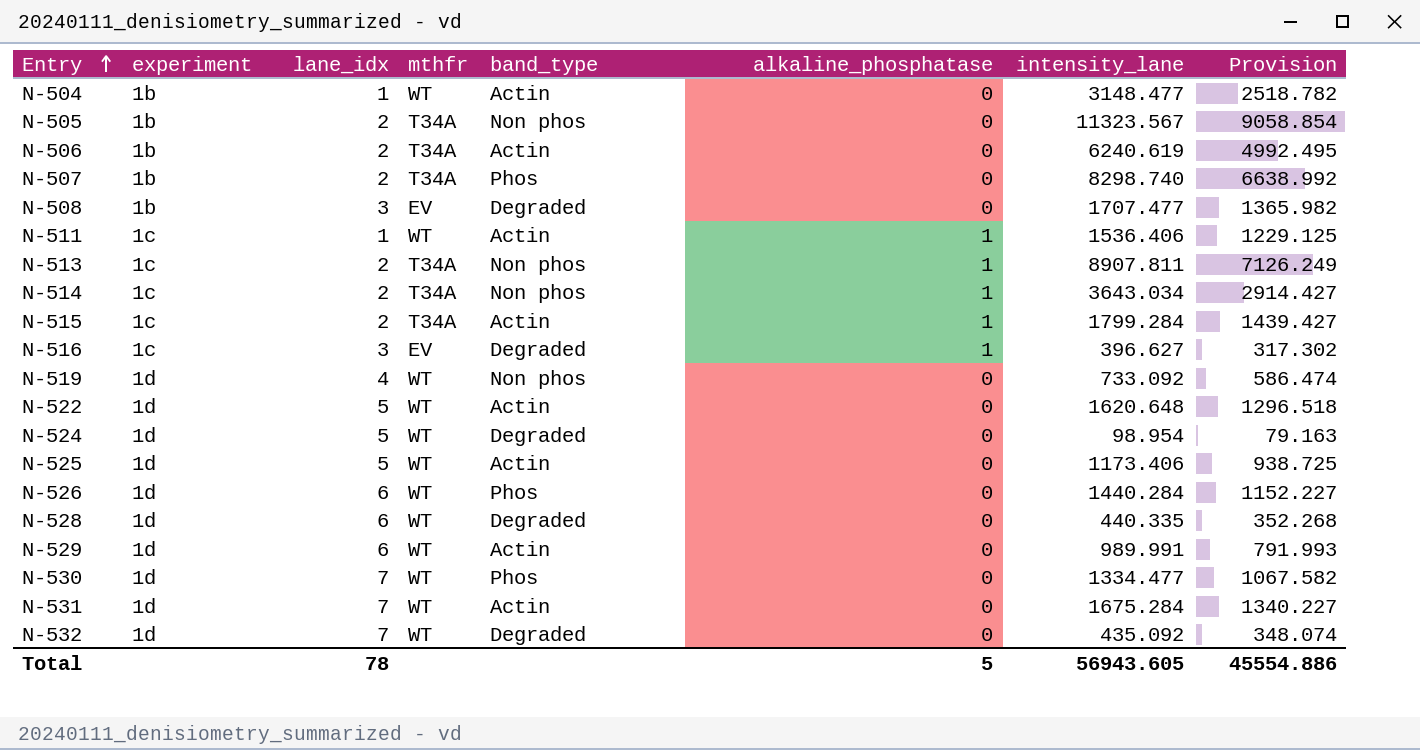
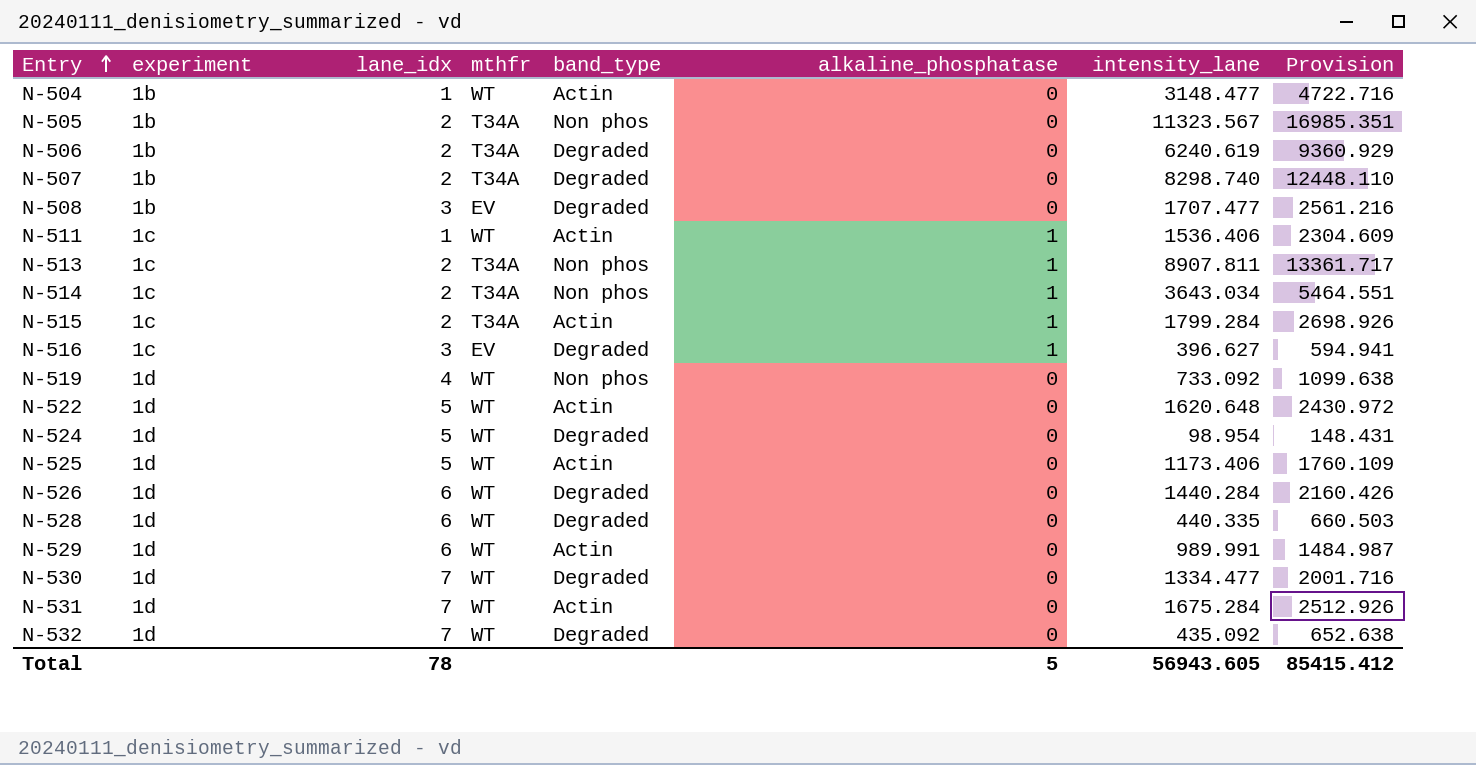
column Provision | formula: [intensity_lane] * 0.8 -> [intensity_lane] * 1.5
N-506 | band_type: Actin -> Degraded
N-507 | band_type: Phos -> Degraded
N-526 | band_type: Phos -> Degraded
N-530 | band_type: Phos -> Degraded
Total | Provision: 45554.886 -> 85415.412

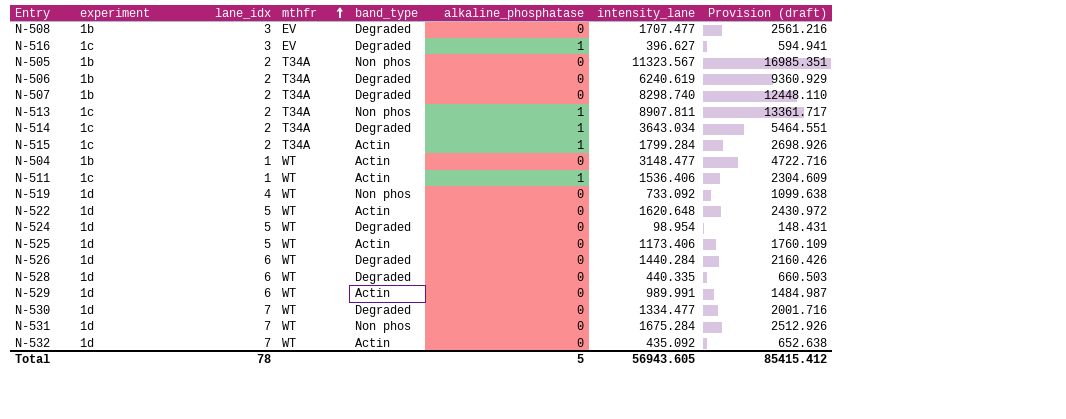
row order: Entry ascending -> mthfr ascending
column name: Provision -> Provision (draft)
N-514 | band_type: Non phos -> Degraded
N-531 | band_type: Actin -> Non phos
N-532 | band_type: Degraded -> Actin

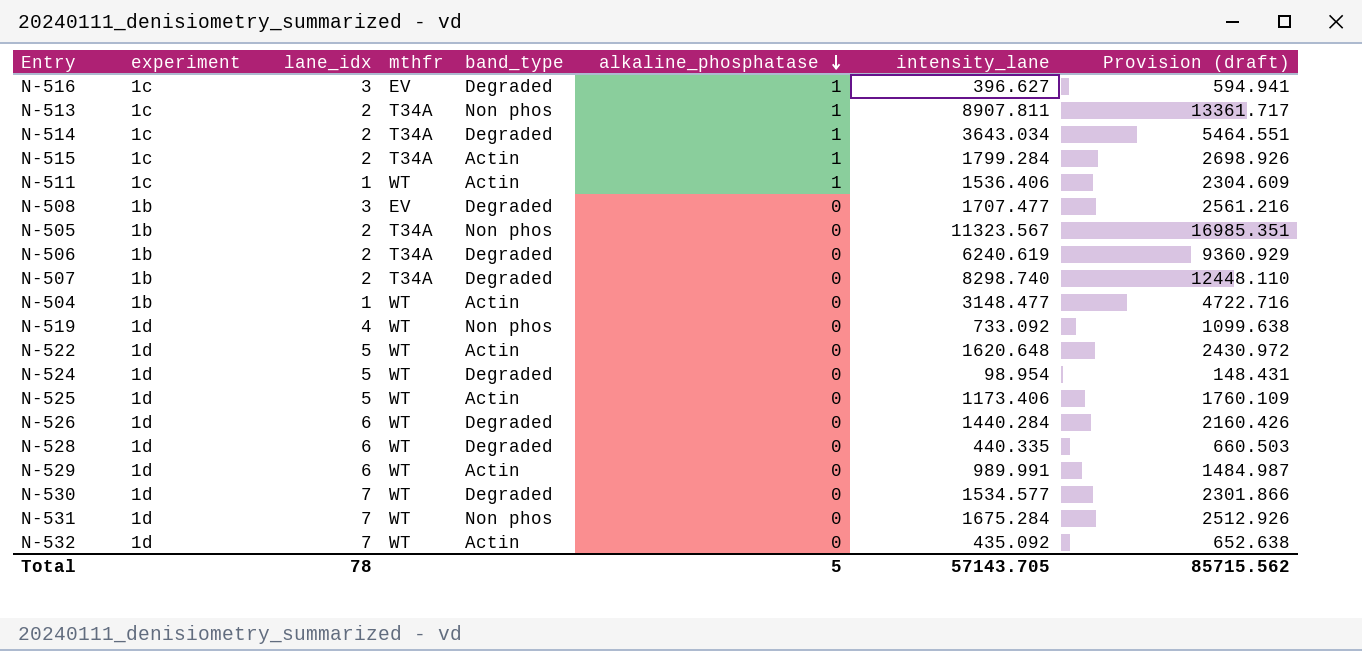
row order: mthfr ascending -> alkaline_phosphatase descending
N-530 | intensity_lane: 1334.477 -> 1534.577
N-530 | Provision (draft): 2001.716 -> 2301.866
Total | intensity_lane: 56943.605 -> 57143.705
Total | Provision (draft): 85415.412 -> 85715.562

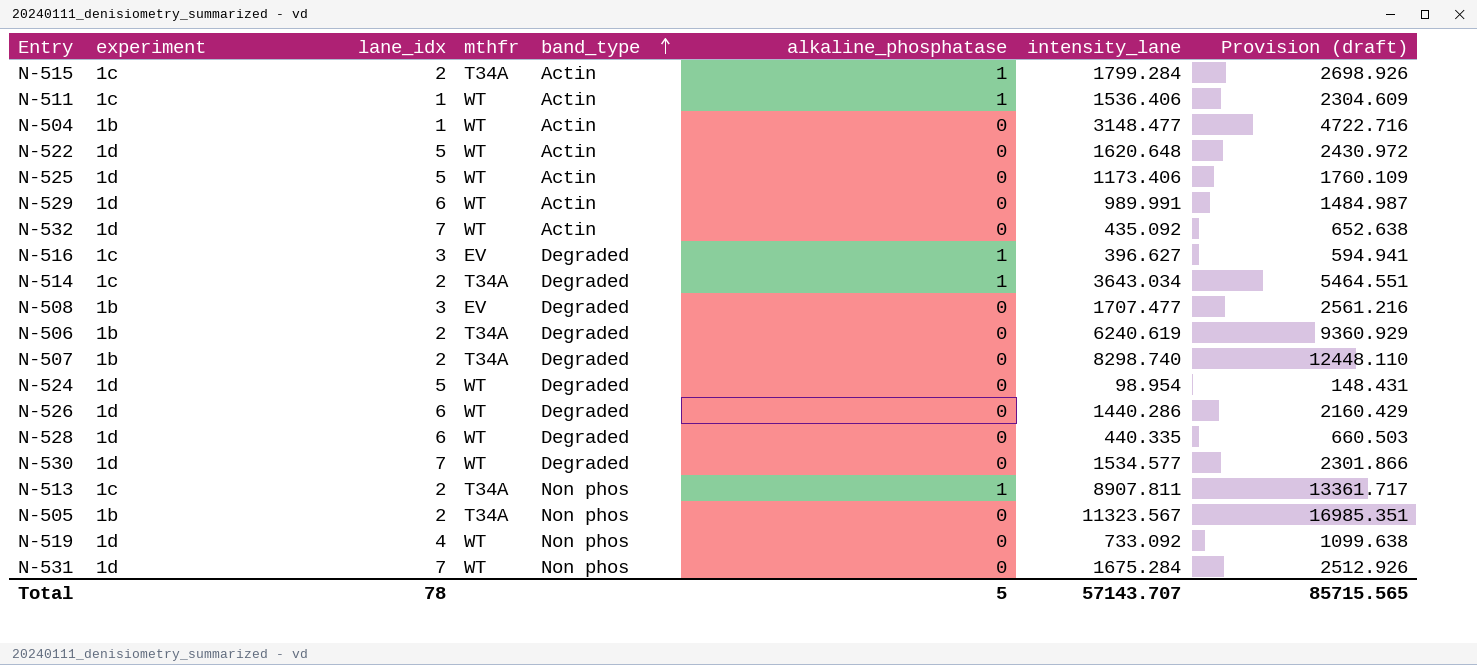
row order: alkaline_phosphatase descending -> band_type ascending
N-526 | intensity_lane: 1440.284 -> 1440.286
N-526 | Provision (draft): 2160.426 -> 2160.429
Total | intensity_lane: 57143.705 -> 57143.707
Total | Provision (draft): 85715.562 -> 85715.565

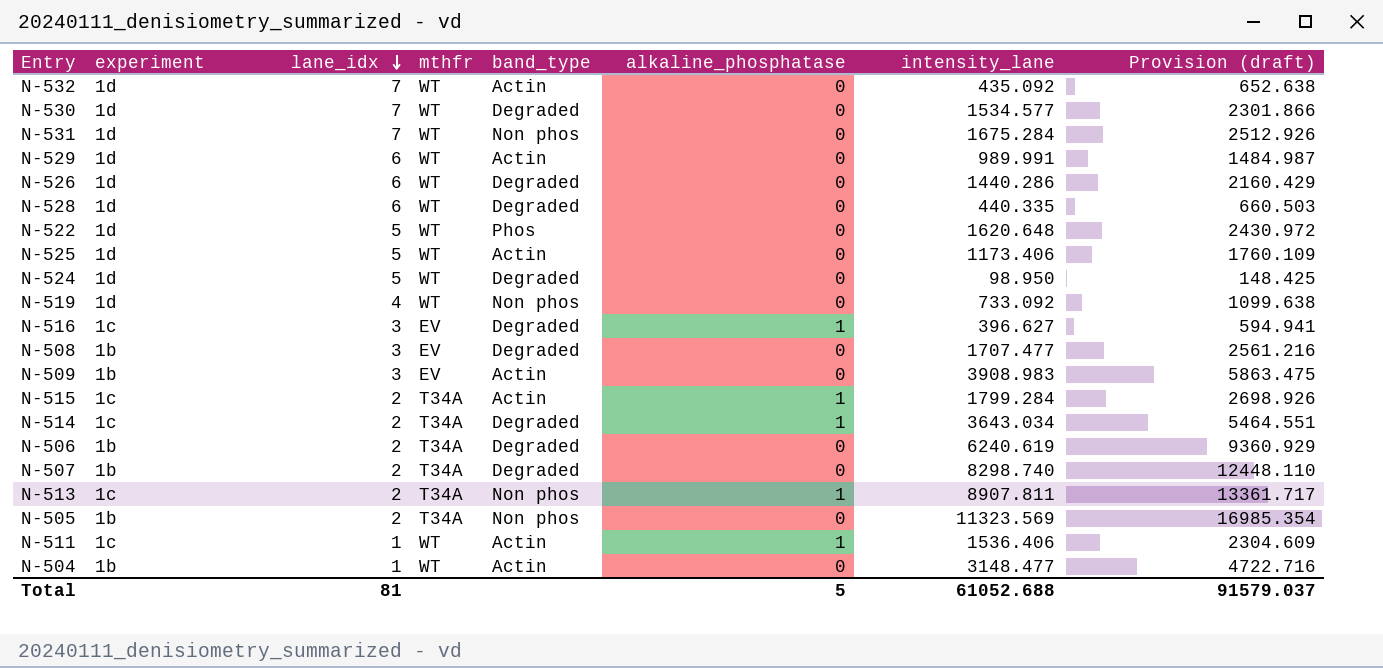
row order: band_type ascending -> lane_idx descending
N-522 | band_type: Actin -> Phos
N-524 | intensity_lane: 98.954 -> 98.950
N-524 | Provision (draft): 148.431 -> 148.425
row N-509: none -> 1b | 3 | EV | Actin | 0 | 3908.983 | 5863.475
N-505 | intensity_lane: 11323.567 -> 11323.569
N-505 | Provision (draft): 16985.351 -> 16985.354
Total | lane_idx: 78 -> 81
Total | intensity_lane: 57143.707 -> 61052.688
Total | Provision (draft): 85715.565 -> 91579.037

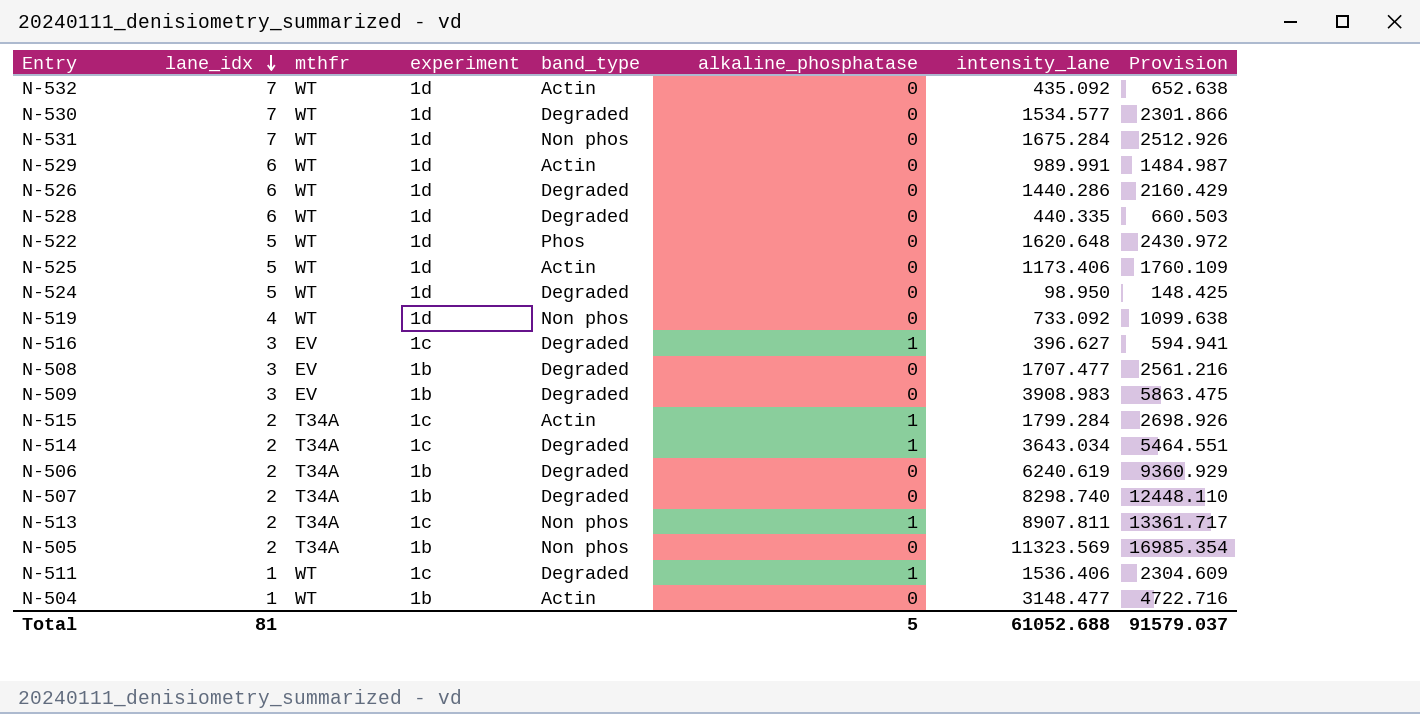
column experiment | position: 2 -> 4
column name: Provision (draft) -> Provision
N-509 | band_type: Actin -> Degraded
N-511 | band_type: Actin -> Degraded

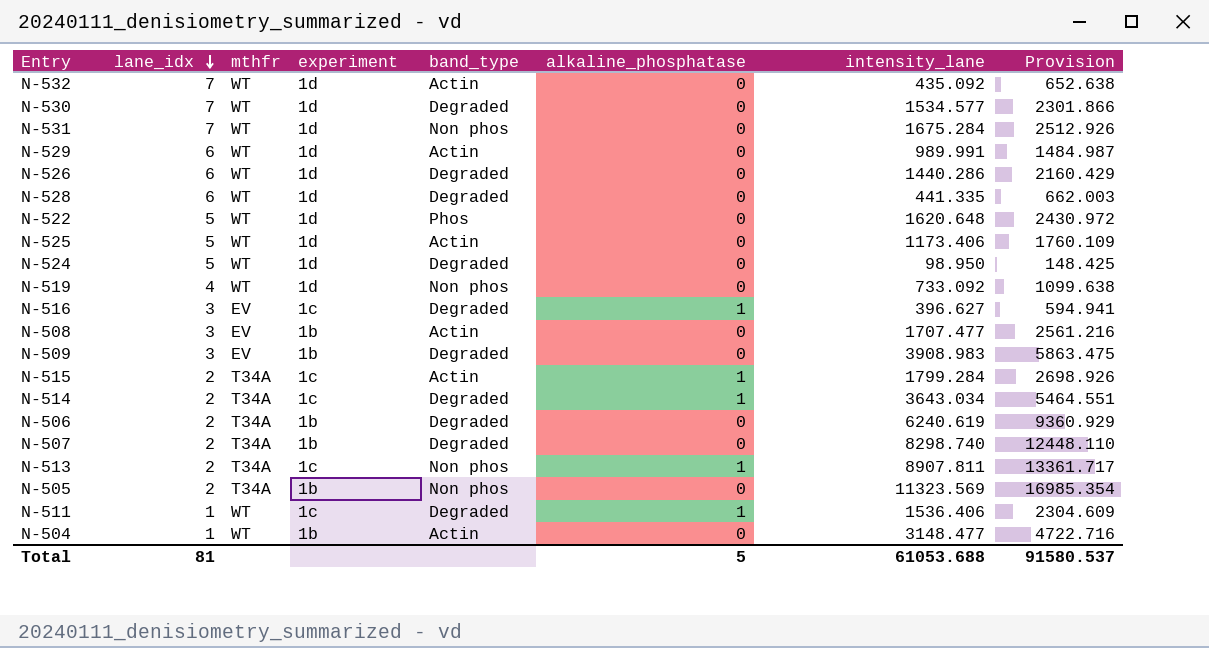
N-528 | intensity_lane: 440.335 -> 441.335
N-528 | Provision: 660.503 -> 662.003
N-508 | band_type: Degraded -> Actin
Total | intensity_lane: 61052.688 -> 61053.688
Total | Provision: 91579.037 -> 91580.537

